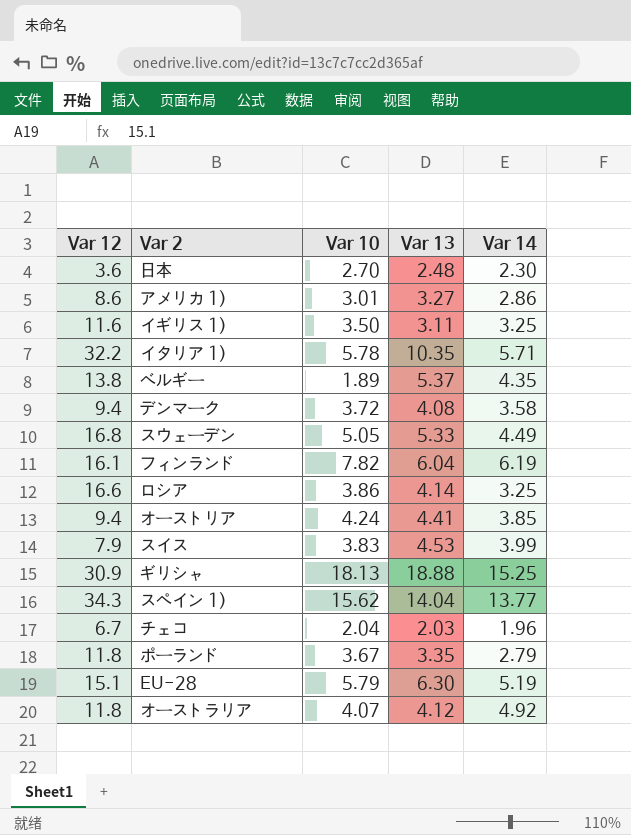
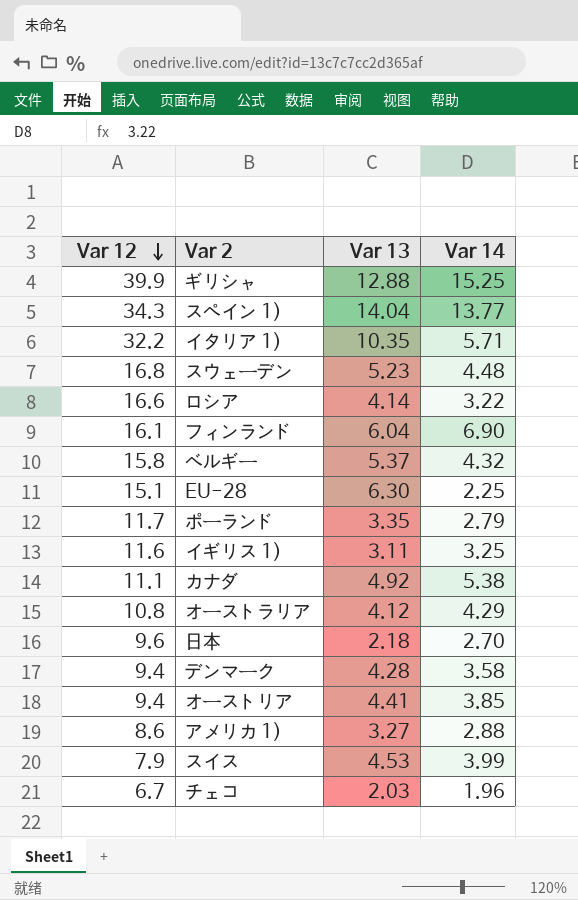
row order: none -> Var 12 descending
column Var 10 | position: 3 -> none
ギリシャ | Var 12: 30.9 -> 39.9
ギリシャ | Var 13: 18.88 -> 12.88
スウェーデン | Var 13: 5.33 -> 5.23
スウェーデン | Var 14: 4.49 -> 4.48
ロシア | Var 14: 3.25 -> 3.22
フィンランド | Var 14: 6.19 -> 6.90
ベルギー | Var 12: 13.8 -> 15.8
ベルギー | Var 14: 4.35 -> 4.32
EU-28 | Var 14: 5.19 -> 2.25
ポーランド | Var 12: 11.8 -> 11.7
row カナダ: none -> 11.1 | 4.92 | 5.38
オーストラリア | Var 12: 11.8 -> 10.8
オーストラリア | Var 14: 4.92 -> 4.29
日本 | Var 12: 3.6 -> 9.6
日本 | Var 13: 2.48 -> 2.18
日本 | Var 14: 2.30 -> 2.70
デンマーク | Var 13: 4.08 -> 4.28
アメリカ 1) | Var 14: 2.86 -> 2.88

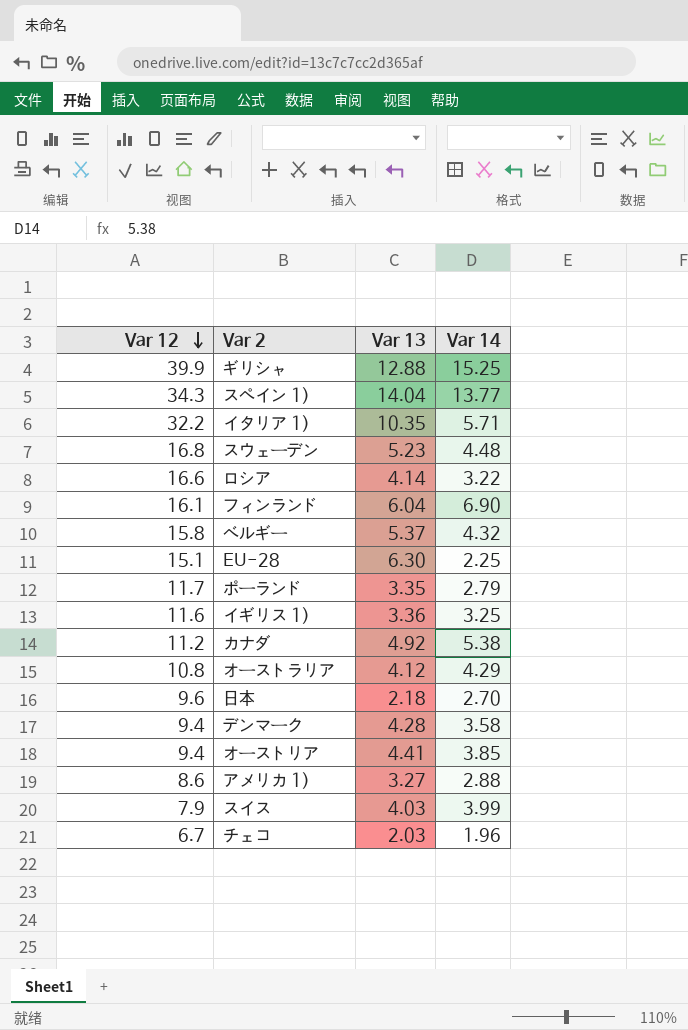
イギリス 1) | Var 13: 3.11 -> 3.36
カナダ | Var 12: 11.1 -> 11.2
スイス | Var 13: 4.53 -> 4.03

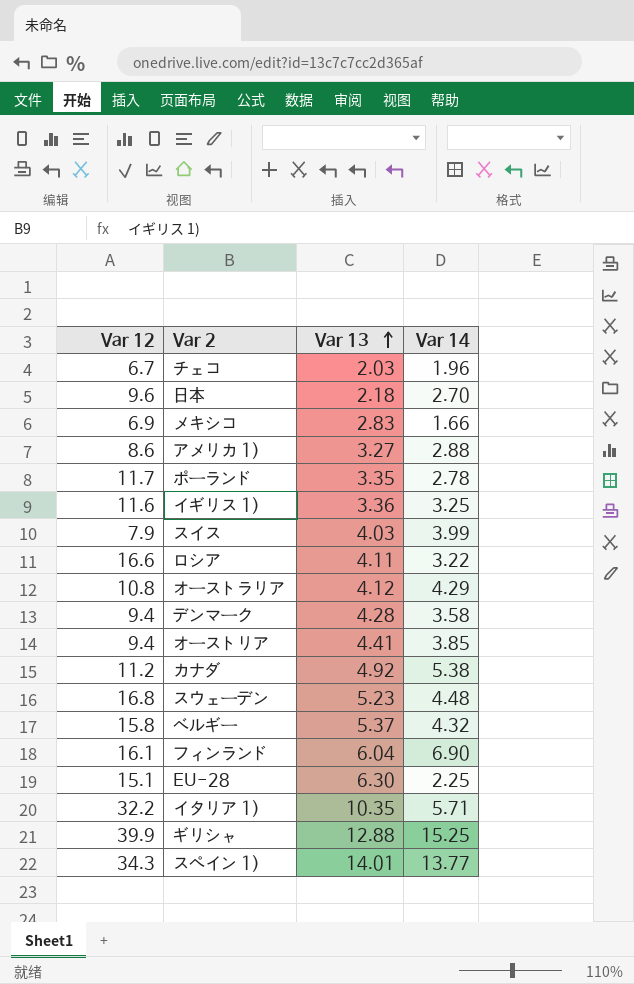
row order: Var 12 descending -> Var 13 ascending
row メキシコ: none -> 6.9 | 2.83 | 1.66
ポーランド | Var 14: 2.79 -> 2.78
ロシア | Var 13: 4.14 -> 4.11
スペイン 1) | Var 13: 14.04 -> 14.01

